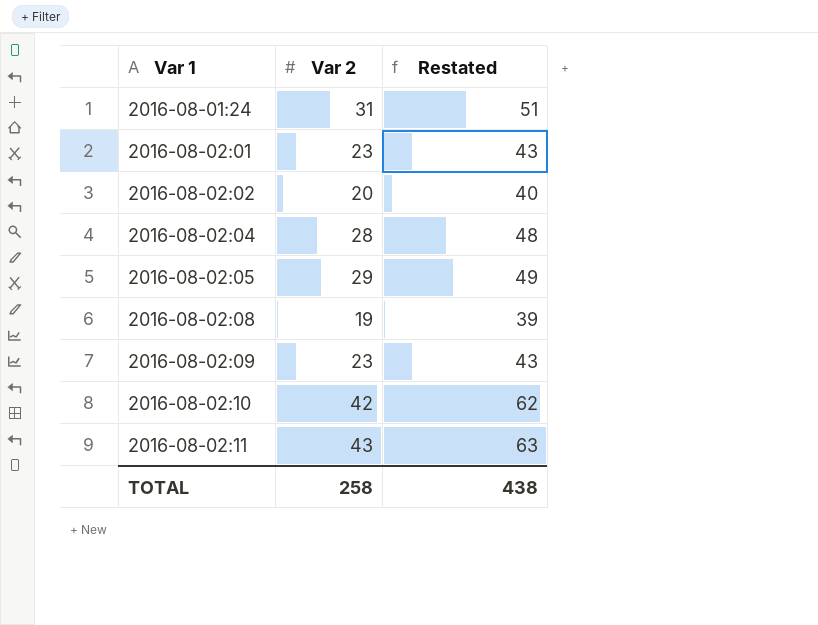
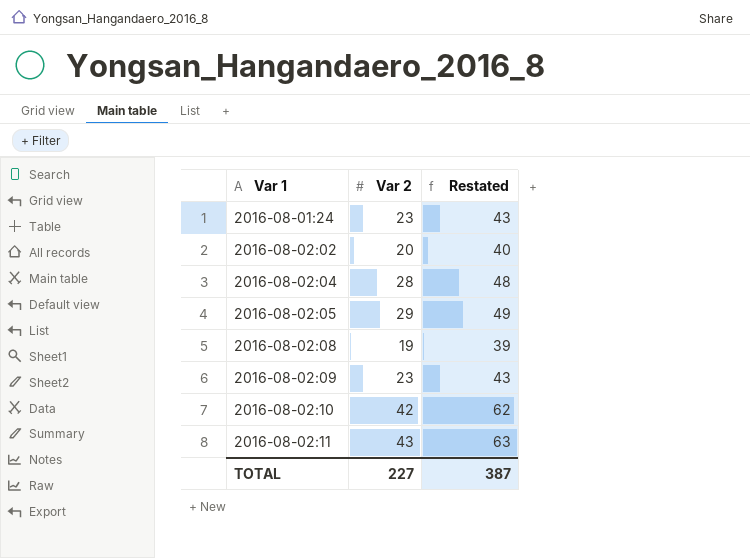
row 2016-08-02:01: 23 | 43 -> none
2016-08-01:24 | Var 2: 31 -> 23
2016-08-01:24 | Restated: 51 -> 43
TOTAL | Var 2: 258 -> 227
TOTAL | Restated: 438 -> 387

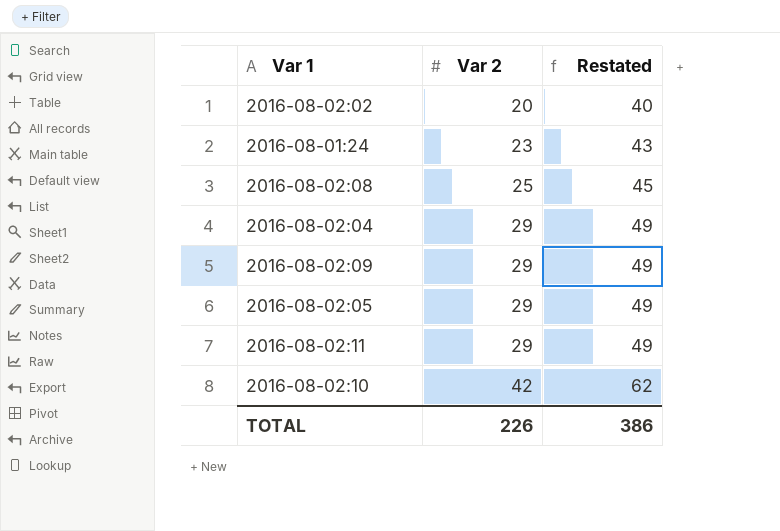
row order: Var 1 ascending -> Var 2 ascending
2016-08-02:08 | Var 2: 19 -> 25
2016-08-02:08 | Restated: 39 -> 45
2016-08-02:04 | Var 2: 28 -> 29
2016-08-02:04 | Restated: 48 -> 49
2016-08-02:09 | Var 2: 23 -> 29
2016-08-02:09 | Restated: 43 -> 49
2016-08-02:11 | Var 2: 43 -> 29
2016-08-02:11 | Restated: 63 -> 49
TOTAL | Var 2: 227 -> 226
TOTAL | Restated: 387 -> 386

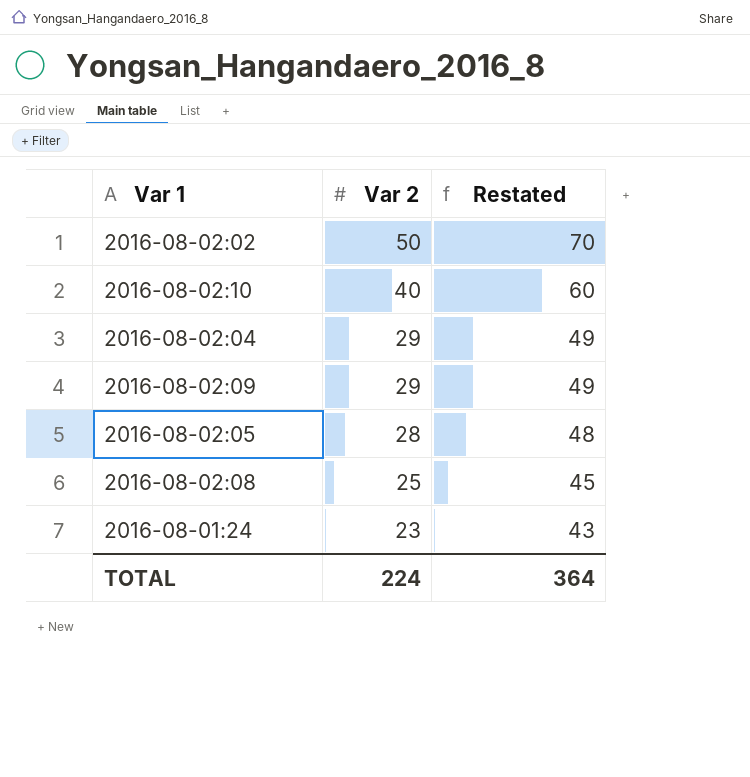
row order: Var 2 ascending -> Var 2 descending
row 2016-08-02:11: 29 | 49 -> none
2016-08-02:02 | Var 2: 20 -> 50
2016-08-02:02 | Restated: 40 -> 70
2016-08-02:10 | Var 2: 42 -> 40
2016-08-02:10 | Restated: 62 -> 60
2016-08-02:05 | Var 2: 29 -> 28
2016-08-02:05 | Restated: 49 -> 48
TOTAL | Var 2: 226 -> 224
TOTAL | Restated: 386 -> 364

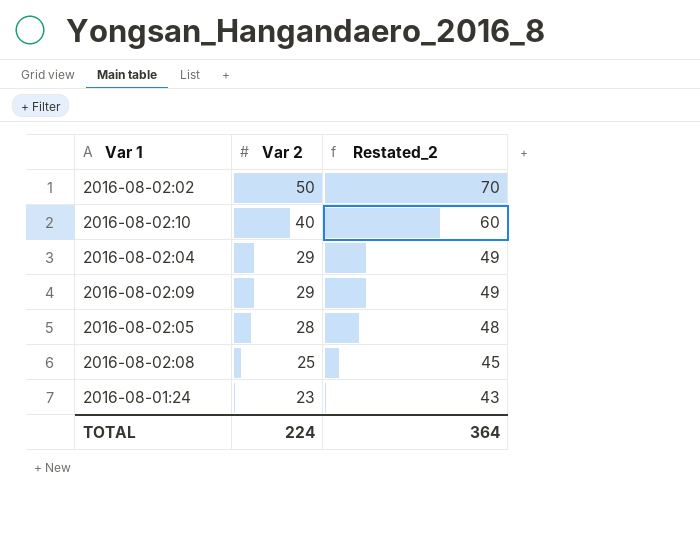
column name: Restated -> Restated_2

